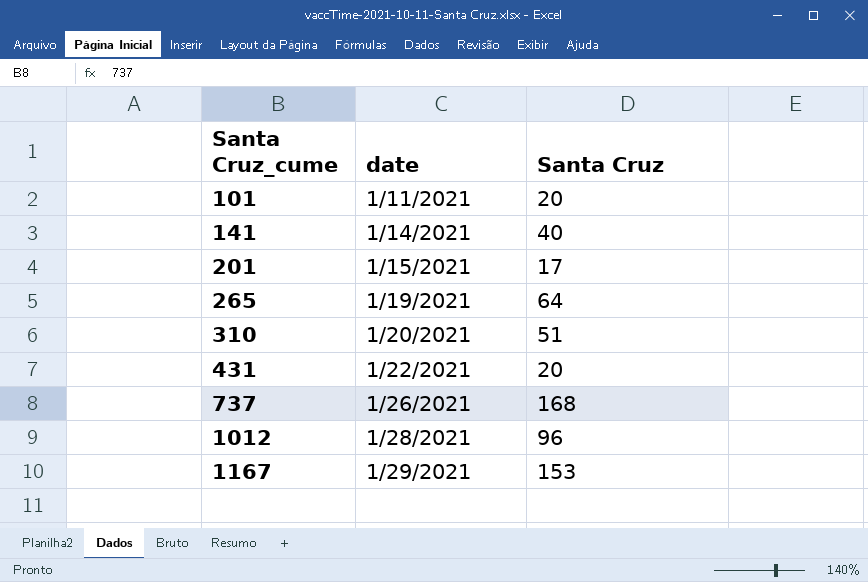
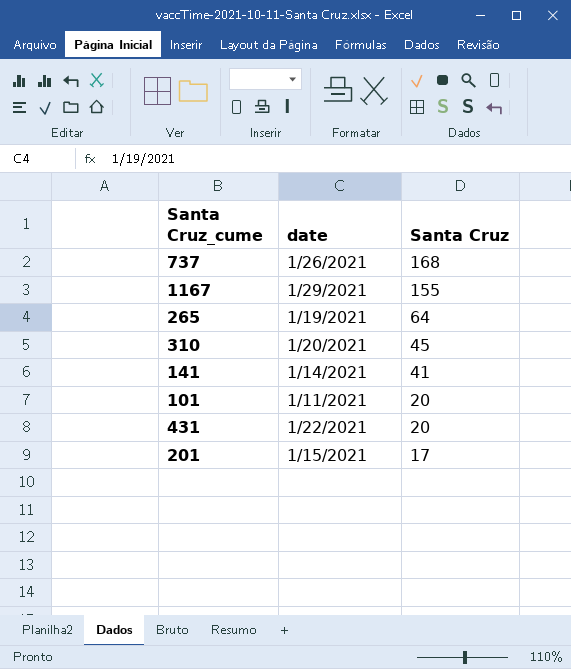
row order: Santa Cruz_cume ascending -> Santa Cruz descending
row 1012: 1/28/2021 | 96 -> none
1167 | Santa Cruz: 153 -> 155
310 | Santa Cruz: 51 -> 45
141 | Santa Cruz: 40 -> 41

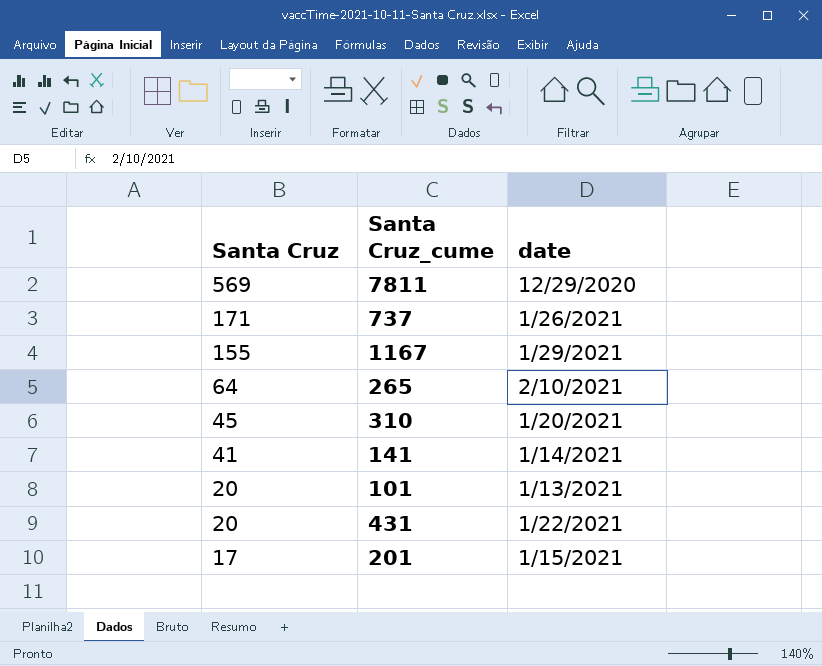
column Santa Cruz | position: 3 -> 1
row 7811: none -> 569 | 12/29/2020
737 | Santa Cruz: 168 -> 171
265 | date: 1/19/2021 -> 2/10/2021
101 | date: 1/11/2021 -> 1/13/2021

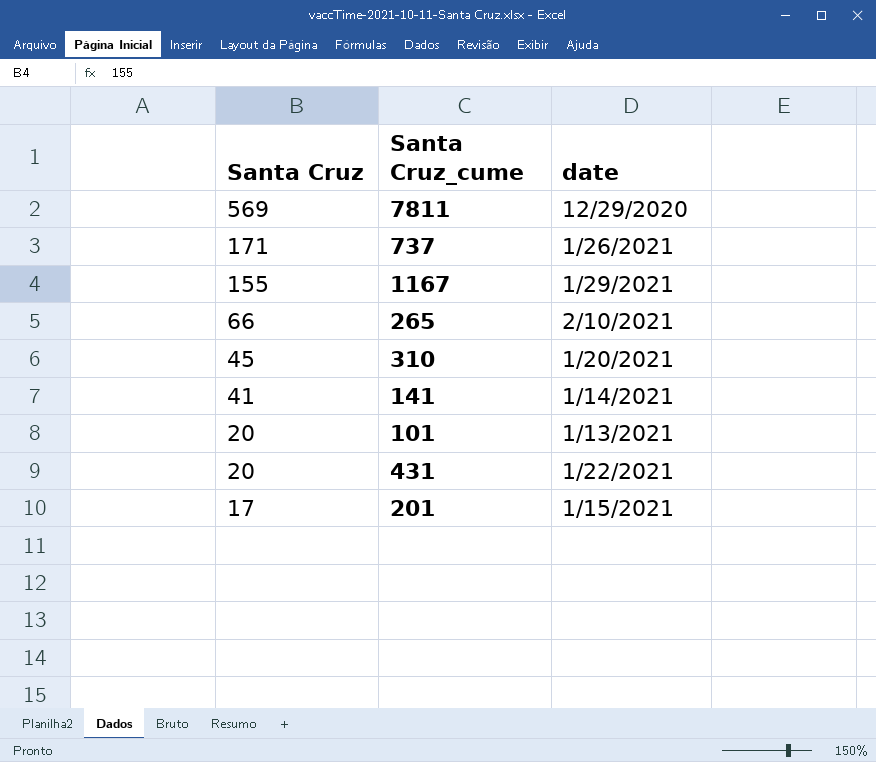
265 | Santa Cruz: 64 -> 66

